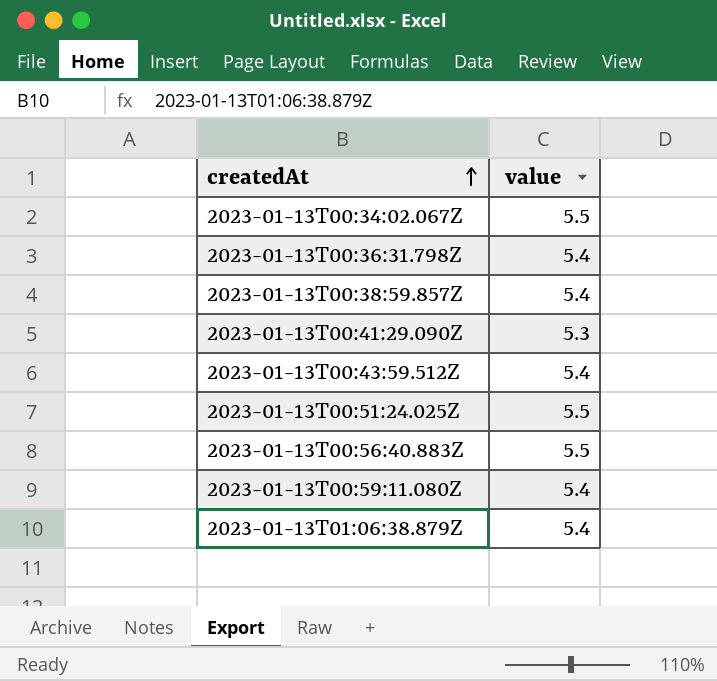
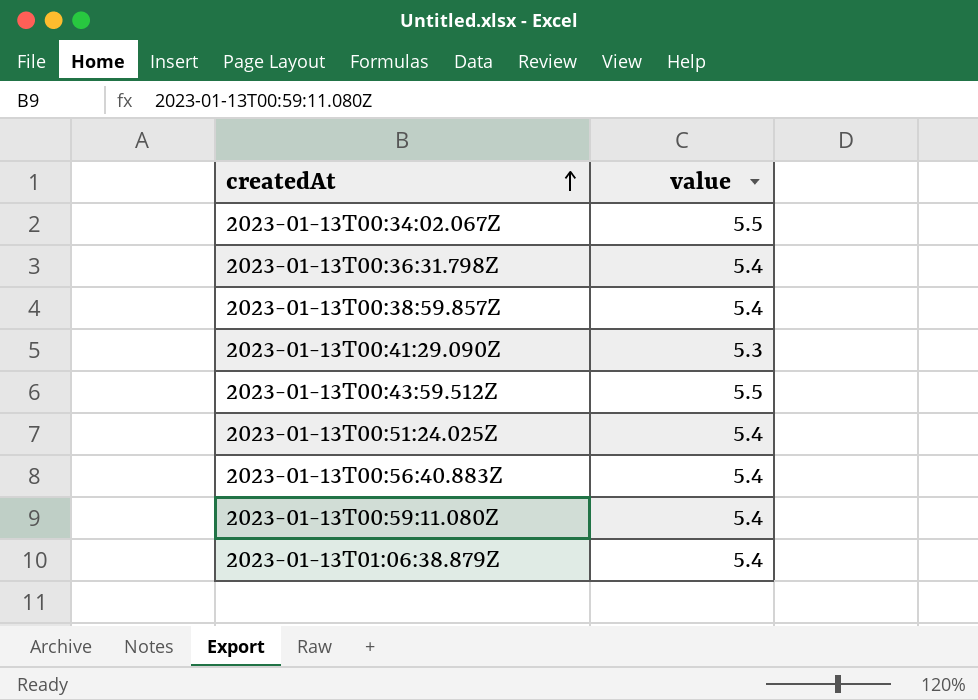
2023-01-13T00:43:59.512Z | value: 5.4 -> 5.5
2023-01-13T00:51:24.025Z | value: 5.5 -> 5.4
2023-01-13T00:56:40.883Z | value: 5.5 -> 5.4

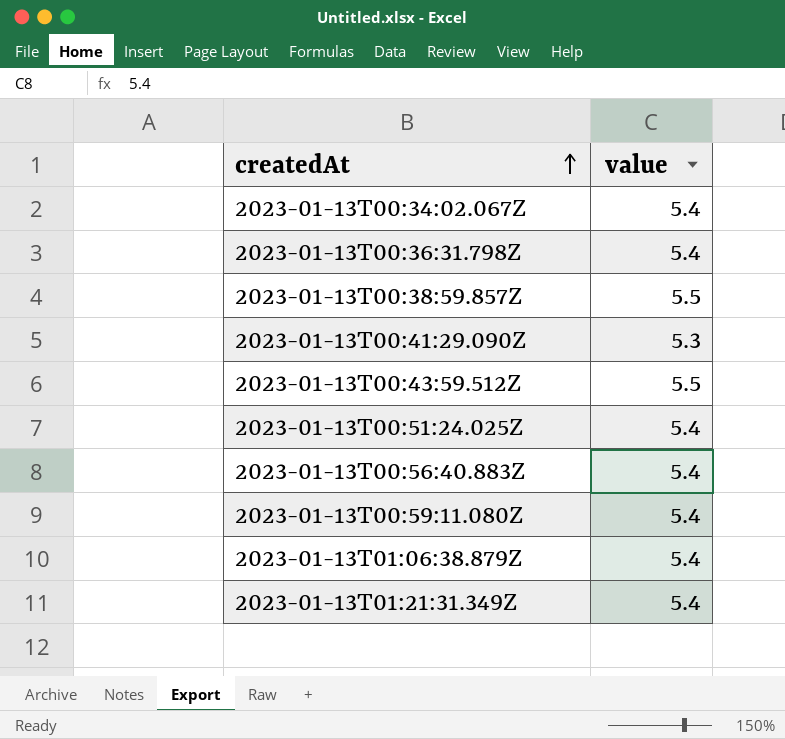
2023-01-13T00:34:02.067Z | value: 5.5 -> 5.4
2023-01-13T00:38:59.857Z | value: 5.4 -> 5.5
row 2023-01-13T01:21:31.349Z: none -> 5.4

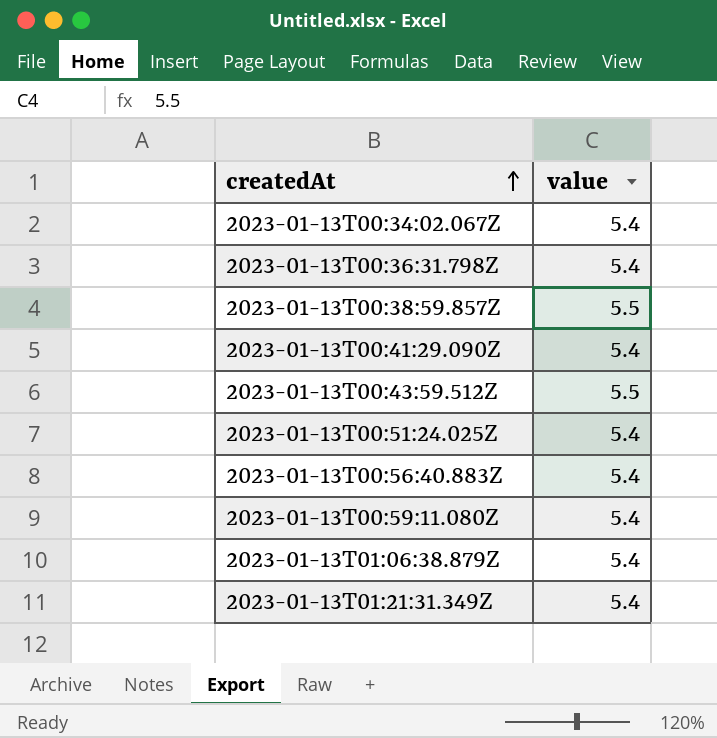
2023-01-13T00:41:29.090Z | value: 5.3 -> 5.4

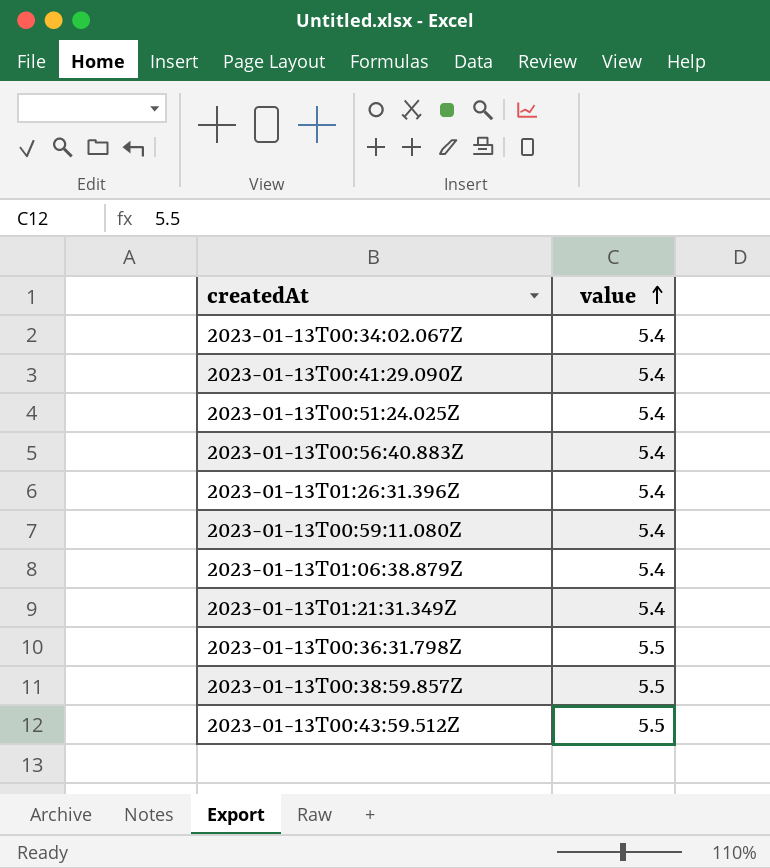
row order: createdAt ascending -> value ascending
row 2023-01-13T01:26:31.396Z: none -> 5.4
2023-01-13T00:36:31.798Z | value: 5.4 -> 5.5

